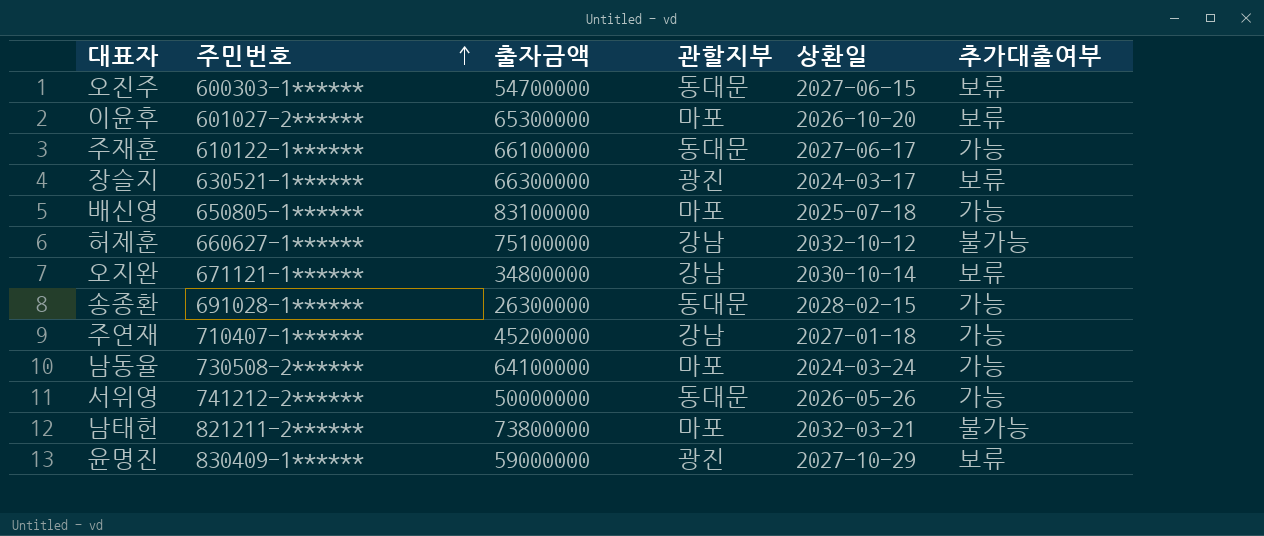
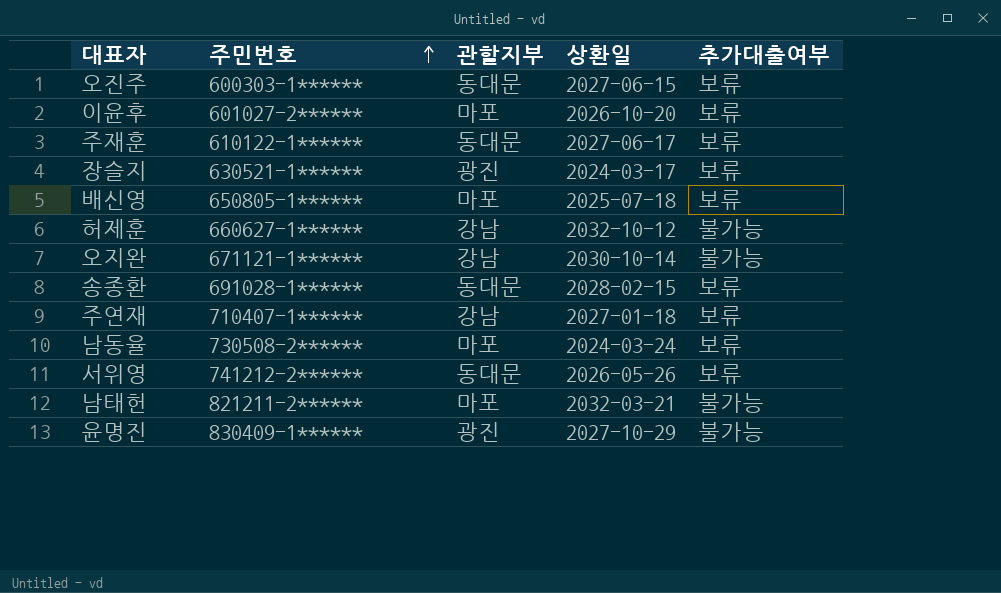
column 출자금액 | position: 3 -> none
주재훈 | 추가대출여부: 가능 -> 보류
배신영 | 추가대출여부: 가능 -> 보류
오지완 | 추가대출여부: 보류 -> 불가능
송종환 | 추가대출여부: 가능 -> 보류
주연재 | 추가대출여부: 가능 -> 보류
남동율 | 추가대출여부: 가능 -> 보류
서위영 | 추가대출여부: 가능 -> 보류
윤명진 | 추가대출여부: 보류 -> 불가능

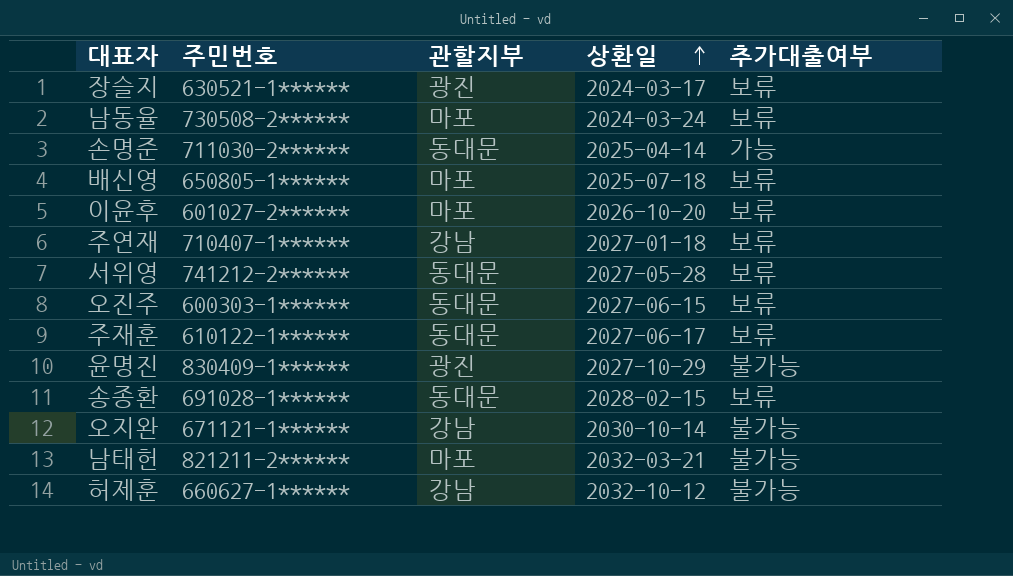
row order: 주민번호 ascending -> 상환일 ascending
row 손명준: none -> 711030-2****** | 동대문 | 2025-04-14 | 가능
서위영 | 상환일: 2026-05-26 -> 2027-05-28

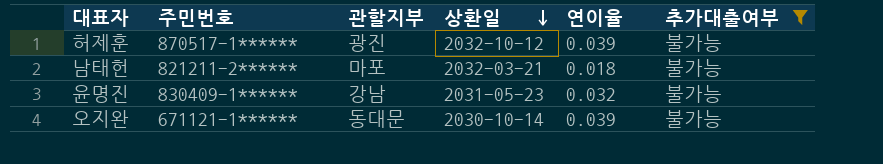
filter: none -> 추가대출여부 = 불가능
row order: 상환일 ascending -> 상환일 descending
column 연이율 | position: none -> 5
허제훈 | 주민번호: 660627-1****** -> 870517-1******
허제훈 | 관할지부: 강남 -> 광진
윤명진 | 관할지부: 광진 -> 강남
윤명진 | 상환일: 2027-10-29 -> 2031-05-23
오지완 | 관할지부: 강남 -> 동대문

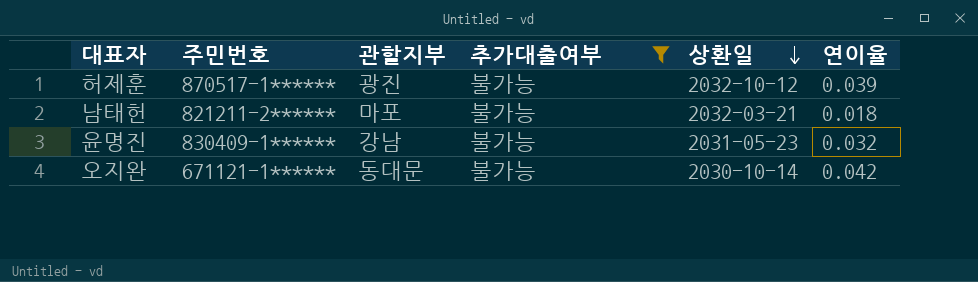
column 추가대출여부 | position: 6 -> 4
오지완 | 연이율: 0.039 -> 0.042

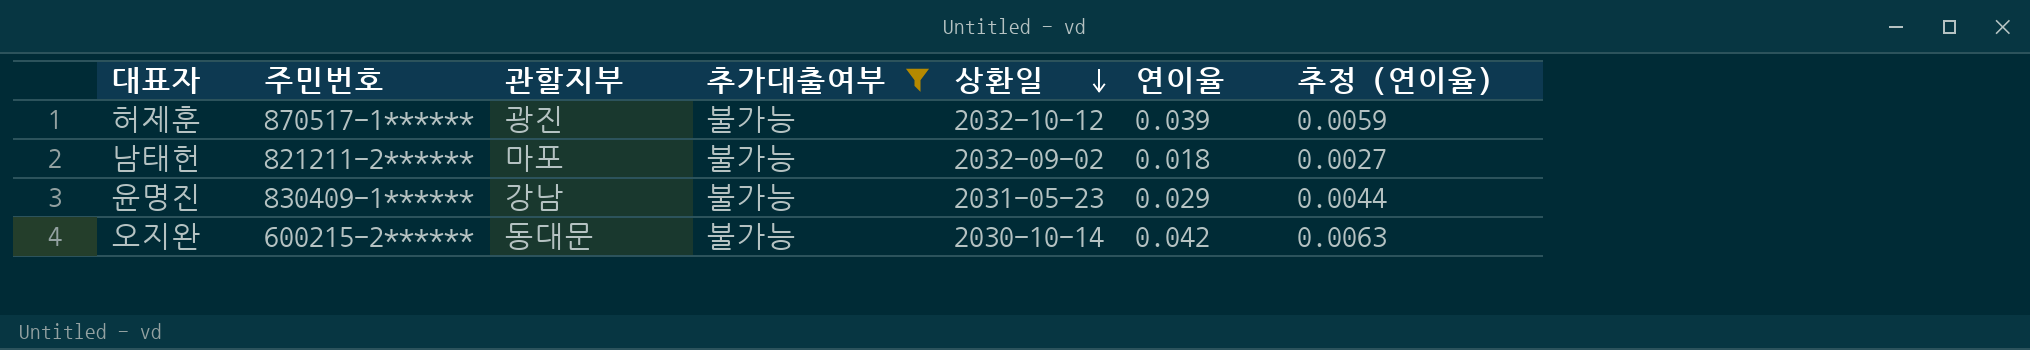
column 추정 (연이율) | formula: none -> [연이율] * 0.15
남태헌 | 상환일: 2032-03-21 -> 2032-09-02
윤명진 | 연이율: 0.032 -> 0.029
오지완 | 주민번호: 671121-1****** -> 600215-2******

